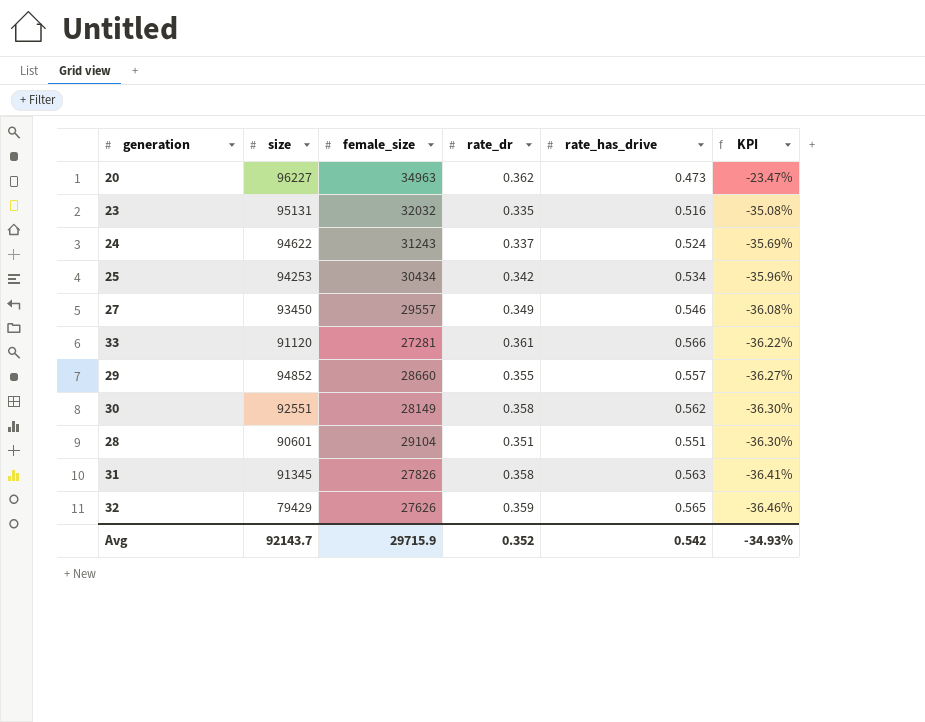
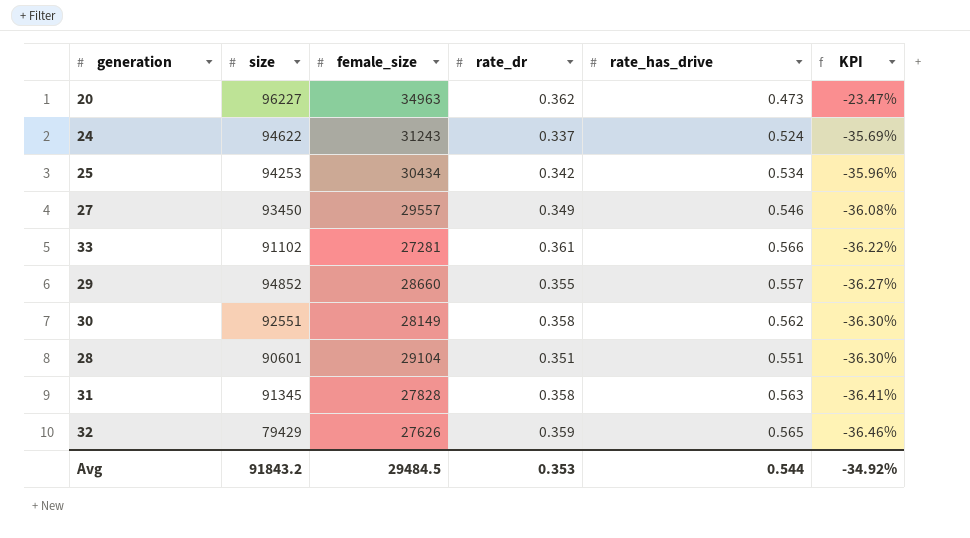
row 23: 95131 | 32032 | 0.335 | 0.516 | -35.08% -> none
33 | size: 91120 -> 91102
31 | female_size: 27826 -> 27828
Avg | size: 92143.7 -> 91843.2
Avg | female_size: 29715.9 -> 29484.5
Avg | rate_dr: 0.352 -> 0.353
Avg | rate_has_drive: 0.542 -> 0.544
Avg | KPI: -34.93% -> -34.92%

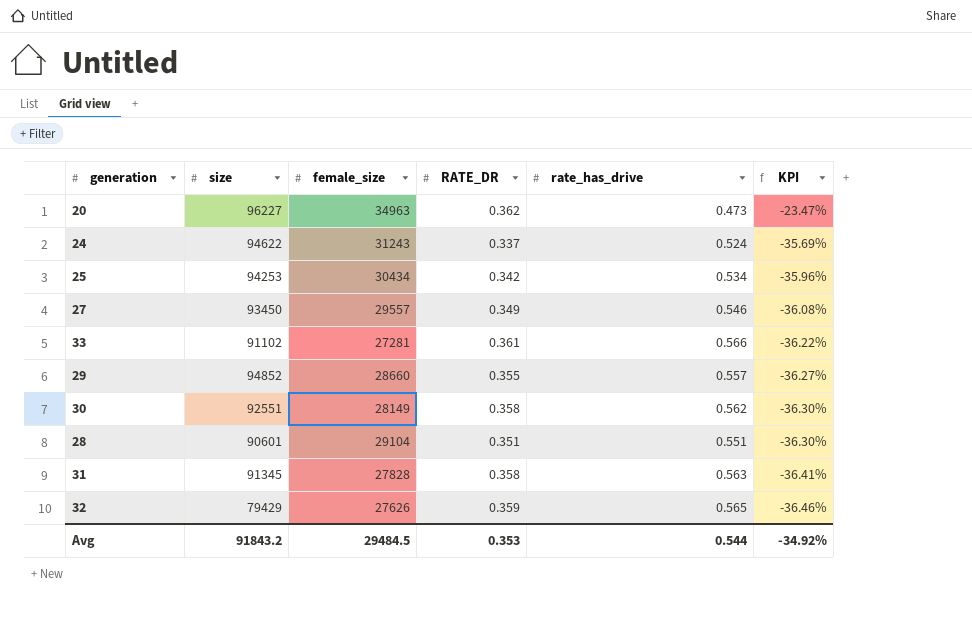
column name: rate_dr -> RATE_DR

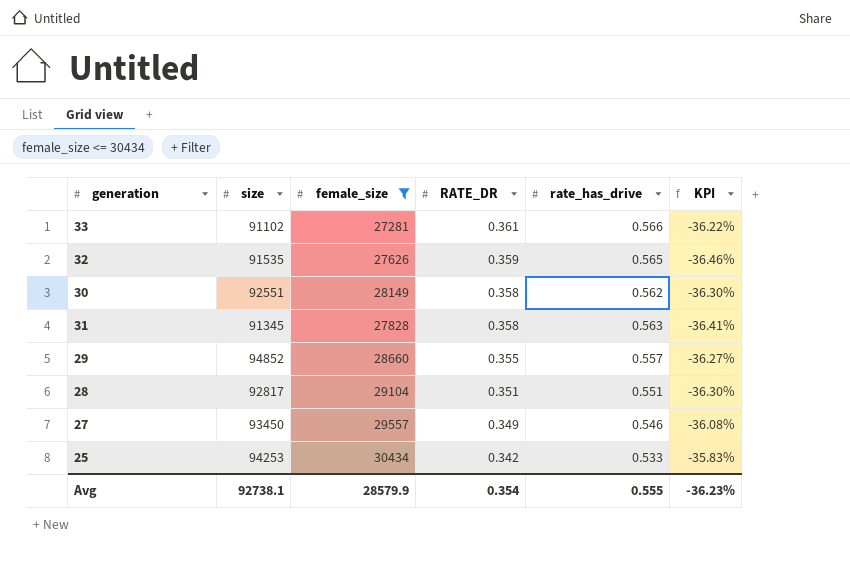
filter: none -> female_size <= 30434
row order: KPI descending -> RATE_DR descending
32 | size: 79429 -> 91535
28 | size: 90601 -> 92817
25 | rate_has_drive: 0.534 -> 0.533
25 | KPI: -35.96% -> -35.83%
Avg | size: 91843.2 -> 92738.1
Avg | female_size: 29484.5 -> 28579.9
Avg | RATE_DR: 0.353 -> 0.354
Avg | rate_has_drive: 0.544 -> 0.555
Avg | KPI: -34.92% -> -36.23%

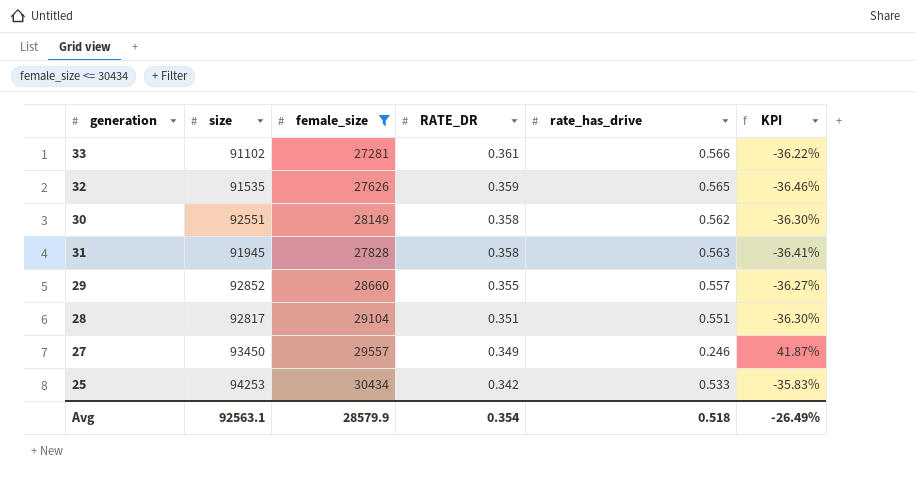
31 | size: 91345 -> 91945
29 | size: 94852 -> 92852
27 | rate_has_drive: 0.546 -> 0.246
27 | KPI: -36.08% -> 41.87%
Avg | size: 92738.1 -> 92563.1
Avg | rate_has_drive: 0.555 -> 0.518
Avg | KPI: -36.23% -> -26.49%

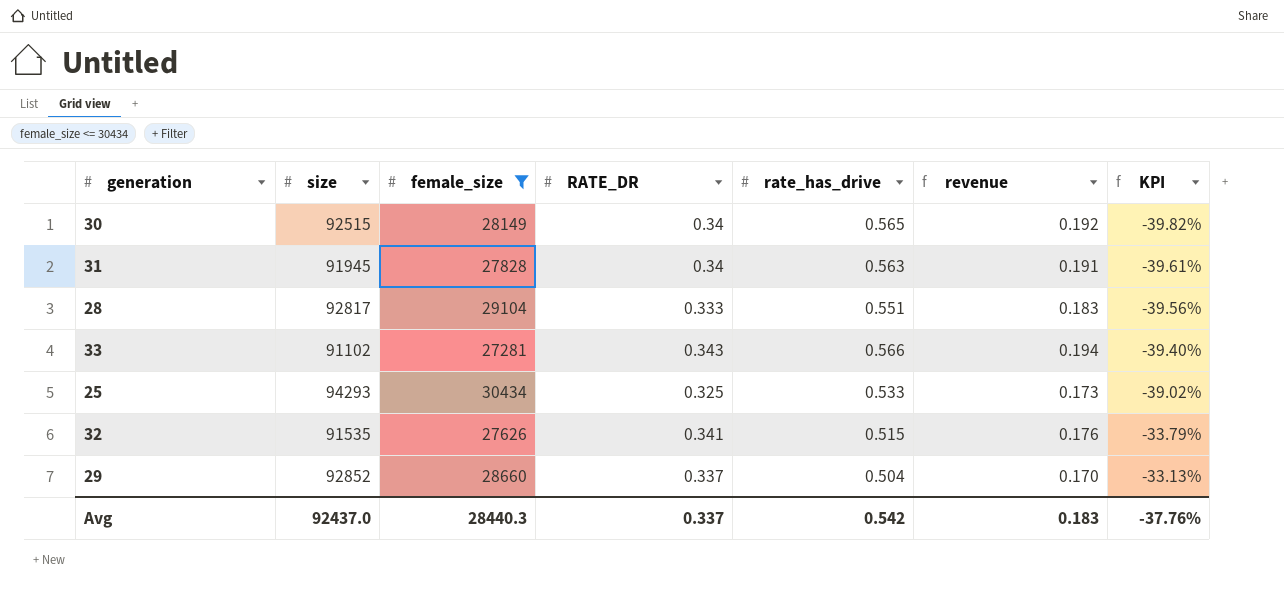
row order: RATE_DR descending -> KPI ascending
column revenue | formula: none -> [RATE_DR] * [rate_has_drive]
row 27: 93450 | 29557 | 0.349 | 0.246 | 41.87% -> none
30 | size: 92551 -> 92515
30 | RATE_DR: 0.358 -> 0.34
30 | rate_has_drive: 0.562 -> 0.565
30 | KPI: -36.30% -> -39.82%
31 | RATE_DR: 0.358 -> 0.34
31 | KPI: -36.41% -> -39.61%
28 | RATE_DR: 0.351 -> 0.333
28 | KPI: -36.30% -> -39.56%
33 | RATE_DR: 0.361 -> 0.343
33 | KPI: -36.22% -> -39.40%
25 | size: 94253 -> 94293
25 | RATE_DR: 0.342 -> 0.325
25 | KPI: -35.83% -> -39.02%
32 | RATE_DR: 0.359 -> 0.341
32 | rate_has_drive: 0.565 -> 0.515
32 | KPI: -36.46% -> -33.79%
29 | RATE_DR: 0.355 -> 0.337
29 | rate_has_drive: 0.557 -> 0.504
29 | KPI: -36.27% -> -33.13%
Avg | size: 92563.1 -> 92437.0
Avg | female_size: 28579.9 -> 28440.3
Avg | RATE_DR: 0.354 -> 0.337
Avg | rate_has_drive: 0.518 -> 0.542
Avg | KPI: -26.49% -> -37.76%

